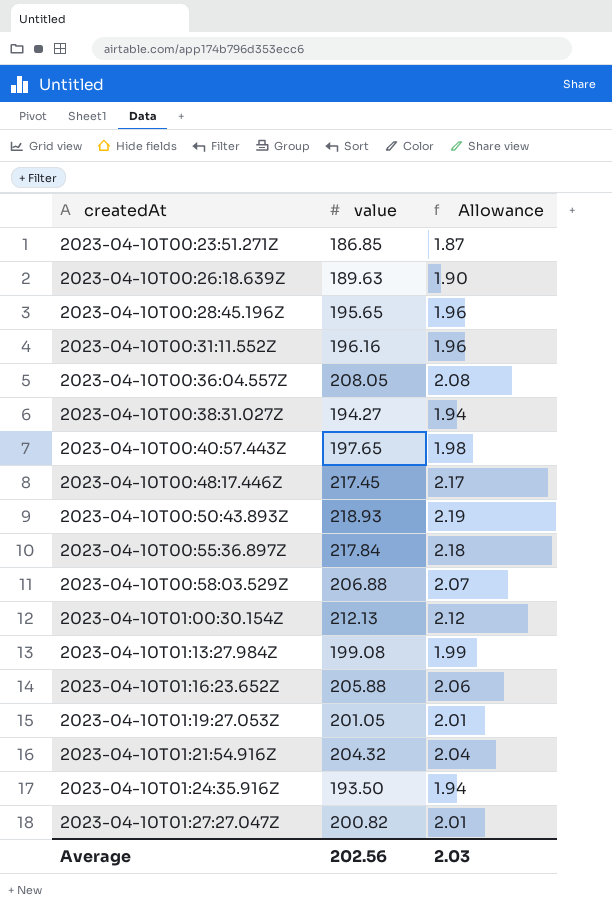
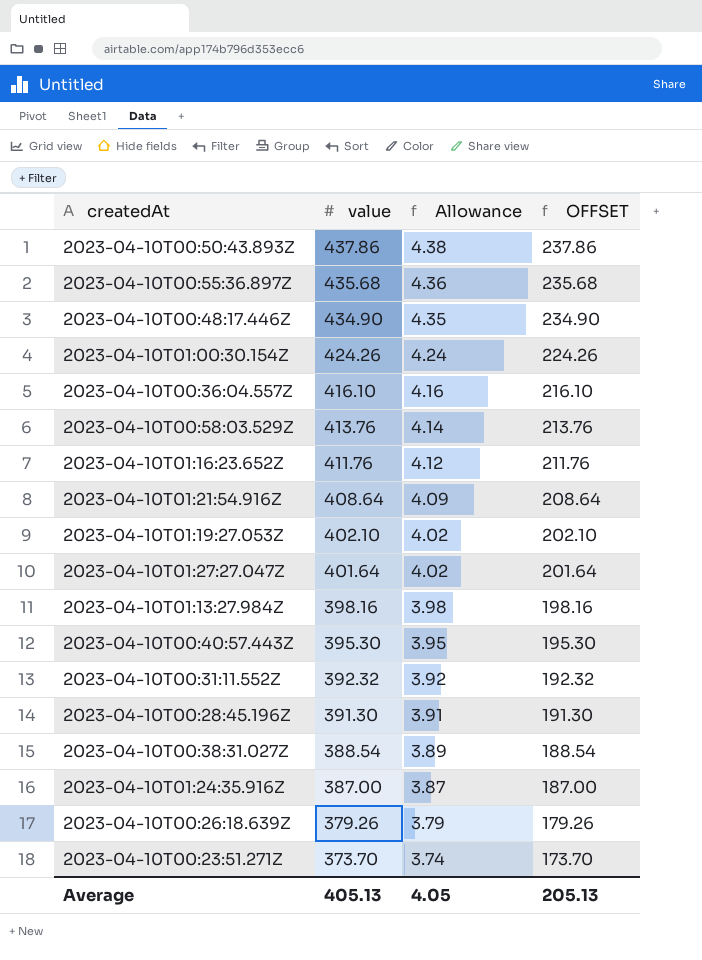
row order: createdAt ascending -> value descending
column OFFSET | formula: none -> [value] - 200
2023-04-10T00:50:43.893Z | value: 218.93 -> 437.86
2023-04-10T00:50:43.893Z | Allowance: 2.19 -> 4.38
2023-04-10T00:55:36.897Z | value: 217.84 -> 435.68
2023-04-10T00:55:36.897Z | Allowance: 2.18 -> 4.36
2023-04-10T00:48:17.446Z | value: 217.45 -> 434.90
2023-04-10T00:48:17.446Z | Allowance: 2.17 -> 4.35
2023-04-10T01:00:30.154Z | value: 212.13 -> 424.26
2023-04-10T01:00:30.154Z | Allowance: 2.12 -> 4.24
2023-04-10T00:36:04.557Z | value: 208.05 -> 416.10
2023-04-10T00:36:04.557Z | Allowance: 2.08 -> 4.16
2023-04-10T00:58:03.529Z | value: 206.88 -> 413.76
2023-04-10T00:58:03.529Z | Allowance: 2.07 -> 4.14
2023-04-10T01:16:23.652Z | value: 205.88 -> 411.76
2023-04-10T01:16:23.652Z | Allowance: 2.06 -> 4.12
2023-04-10T01:21:54.916Z | value: 204.32 -> 408.64
2023-04-10T01:21:54.916Z | Allowance: 2.04 -> 4.09
2023-04-10T01:19:27.053Z | value: 201.05 -> 402.10
2023-04-10T01:19:27.053Z | Allowance: 2.01 -> 4.02
2023-04-10T01:27:27.047Z | value: 200.82 -> 401.64
2023-04-10T01:27:27.047Z | Allowance: 2.01 -> 4.02
2023-04-10T01:13:27.984Z | value: 199.08 -> 398.16
2023-04-10T01:13:27.984Z | Allowance: 1.99 -> 3.98
2023-04-10T00:40:57.443Z | value: 197.65 -> 395.30
2023-04-10T00:40:57.443Z | Allowance: 1.98 -> 3.95
2023-04-10T00:31:11.552Z | value: 196.16 -> 392.32
2023-04-10T00:31:11.552Z | Allowance: 1.96 -> 3.92
2023-04-10T00:28:45.196Z | value: 195.65 -> 391.30
2023-04-10T00:28:45.196Z | Allowance: 1.96 -> 3.91
2023-04-10T00:38:31.027Z | value: 194.27 -> 388.54
2023-04-10T00:38:31.027Z | Allowance: 1.94 -> 3.89
2023-04-10T01:24:35.916Z | value: 193.50 -> 387.00
2023-04-10T01:24:35.916Z | Allowance: 1.94 -> 3.87
2023-04-10T00:26:18.639Z | value: 189.63 -> 379.26
2023-04-10T00:26:18.639Z | Allowance: 1.90 -> 3.79
2023-04-10T00:23:51.271Z | value: 186.85 -> 373.70
2023-04-10T00:23:51.271Z | Allowance: 1.87 -> 3.74
Average | value: 202.56 -> 405.13
Average | Allowance: 2.03 -> 4.05

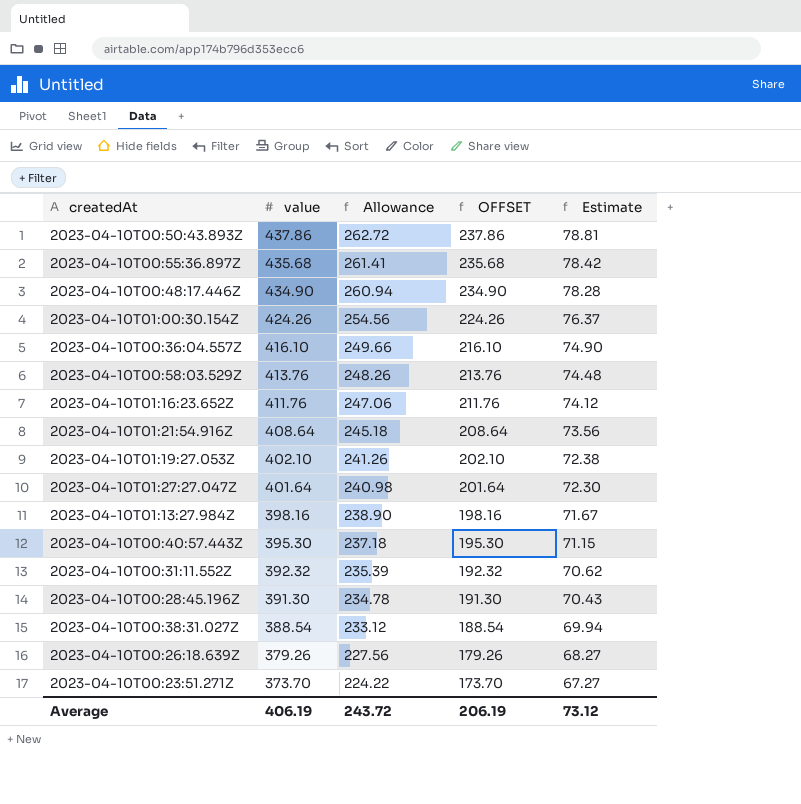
column Allowance | formula: [value] * 0.01 -> [value] * 0.6
column Estimate | formula: none -> [value] * 0.18
row 2023-04-10T01:24:35.916Z: 387.00 | 3.87 | 187.00 -> none
Average | value: 405.13 -> 406.19
Average | Allowance: 4.05 -> 243.72
Average | OFFSET: 205.13 -> 206.19

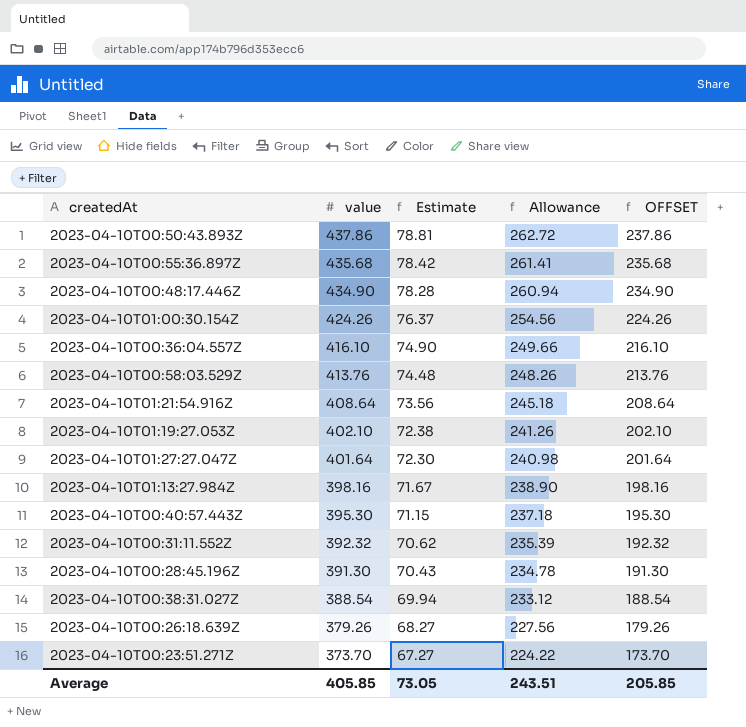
column Estimate | position: 5 -> 3
row 2023-04-10T01:16:23.652Z: 411.76 | 247.06 | 211.76 | 74.12 -> none
Average | value: 406.19 -> 405.85
Average | Estimate: 73.12 -> 73.05
Average | Allowance: 243.72 -> 243.51
Average | OFFSET: 206.19 -> 205.85

